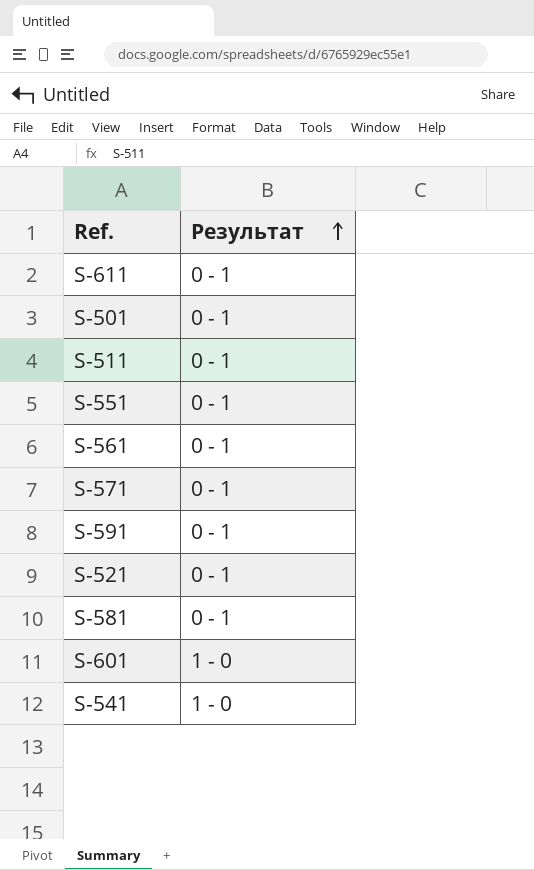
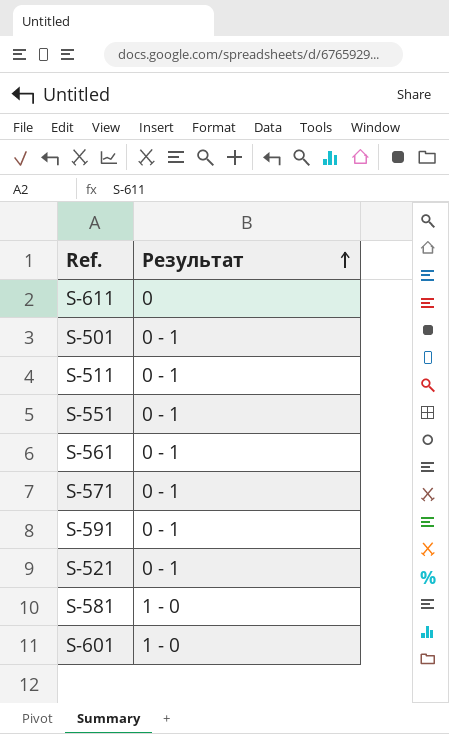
row S-541: 1 - 0 -> none
S-611 | Результат: 0 - 1 -> 0
S-581 | Результат: 0 - 1 -> 1 - 0

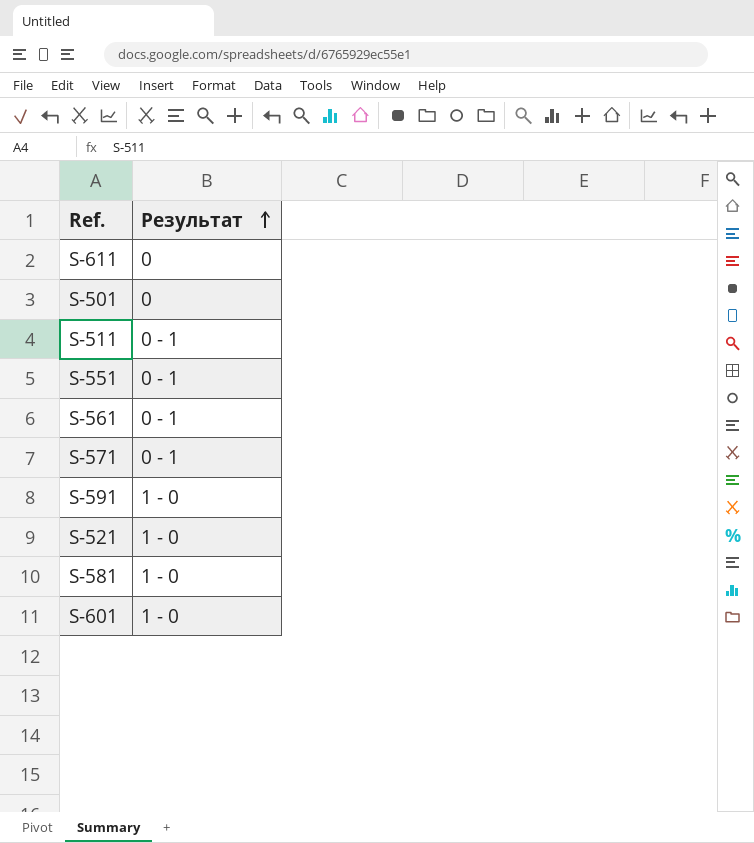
S-501 | Результат: 0 - 1 -> 0
S-591 | Результат: 0 - 1 -> 1 - 0
S-521 | Результат: 0 - 1 -> 1 - 0

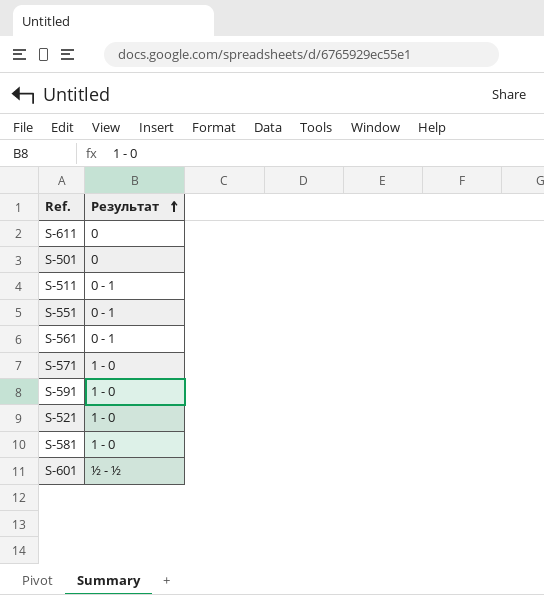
S-571 | Результат: 0 - 1 -> 1 - 0
S-601 | Результат: 1 - 0 -> ½ - ½

